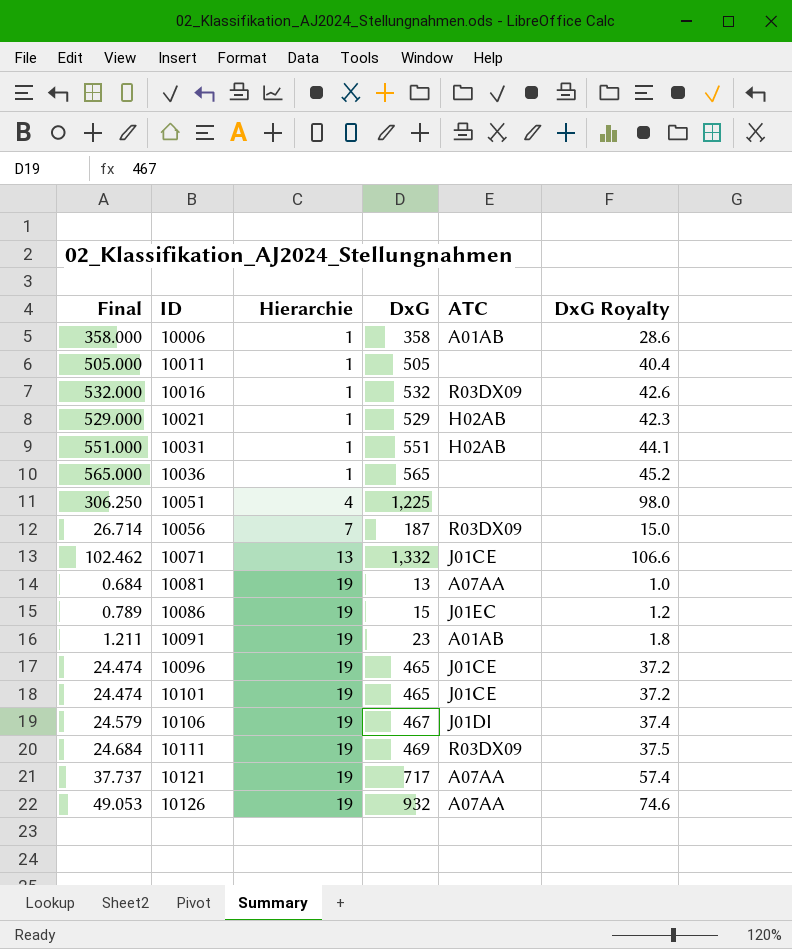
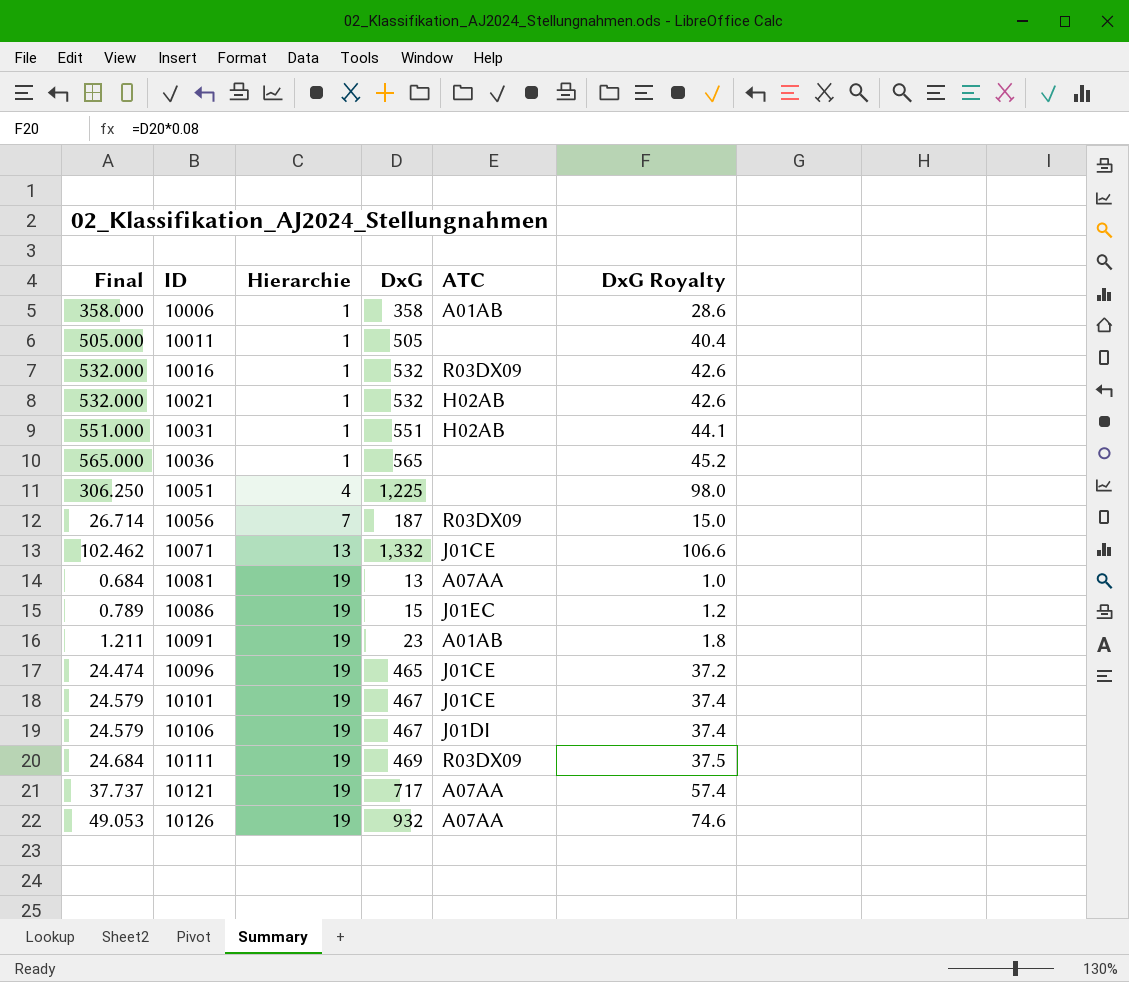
10021 | Final: 529.000 -> 532.000
10021 | DxG: 529 -> 532
10021 | DxG Royalty: 42.3 -> 42.6
10101 | Final: 24.474 -> 24.579
10101 | DxG: 465 -> 467
10101 | DxG Royalty: 37.2 -> 37.4

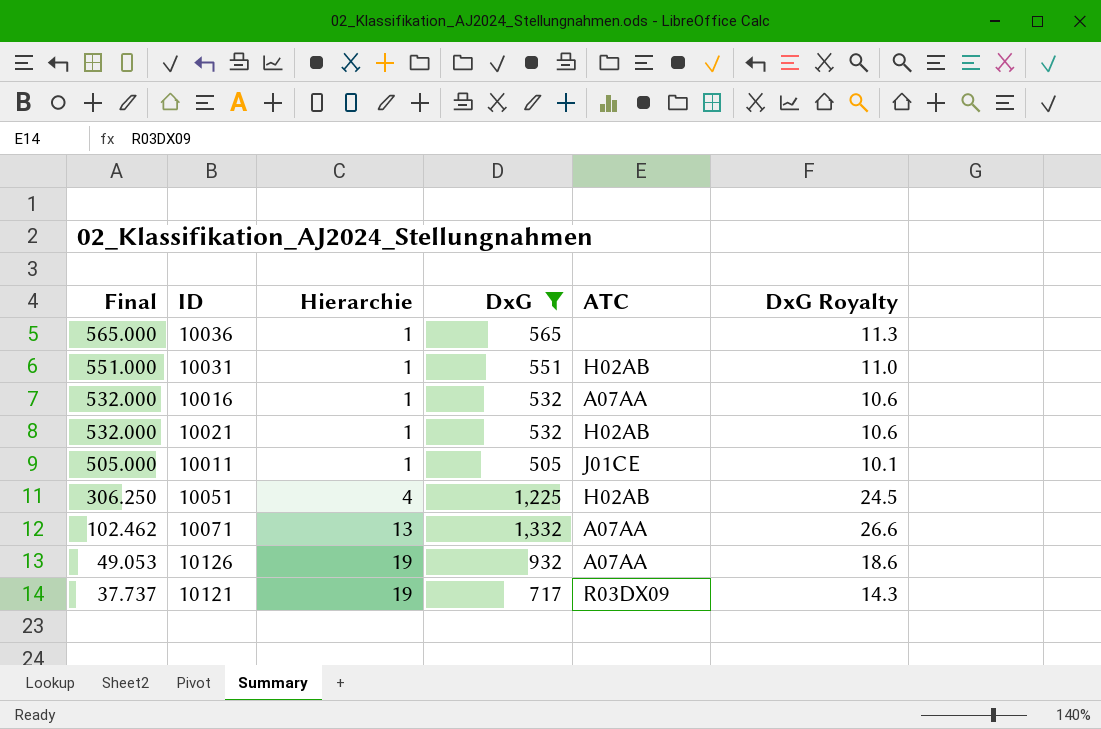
filter: none -> DxG >= 505
row order: ID ascending -> Final descending
column DxG Royalty | formula: [DxG] * 0.08 -> [DxG] * 0.02
10016 | ATC: R03DX09 -> A07AA
10011 | ATC: none -> J01CE
10051 | ATC: none -> H02AB
10071 | ATC: J01CE -> A07AA
10121 | ATC: A07AA -> R03DX09

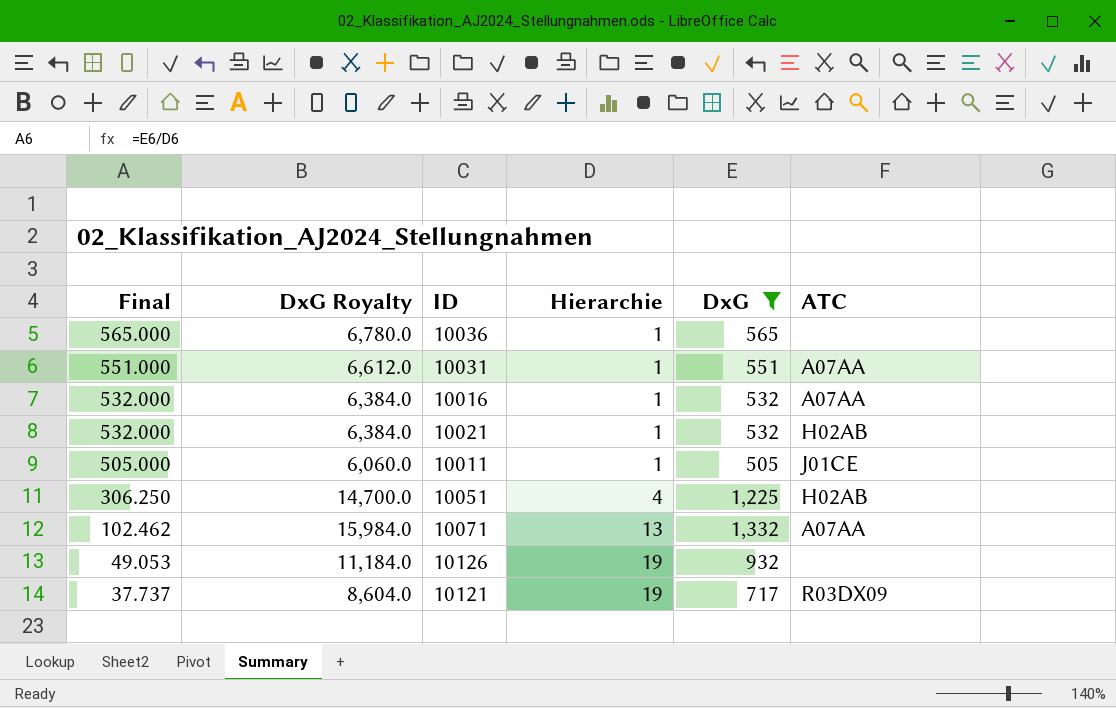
column DxG Royalty | formula: [DxG] * 0.02 -> [DxG] * 12
column DxG Royalty | position: 6 -> 2
10031 | ATC: H02AB -> A07AA
10126 | ATC: A07AA -> none

